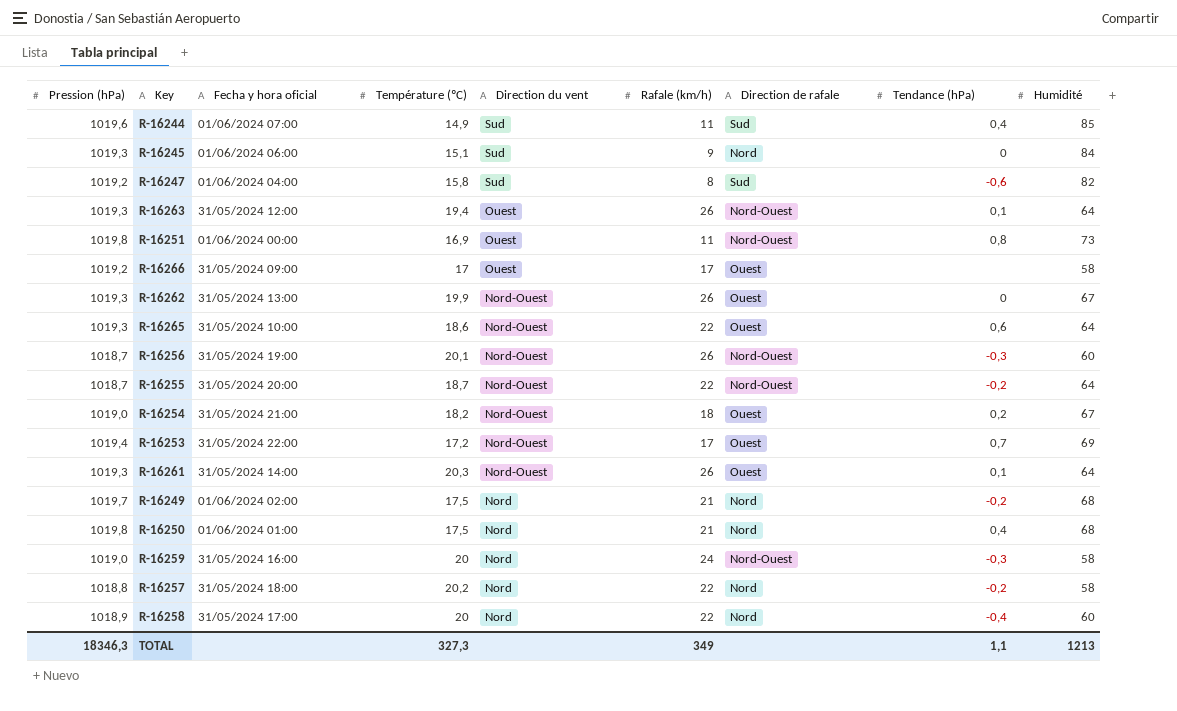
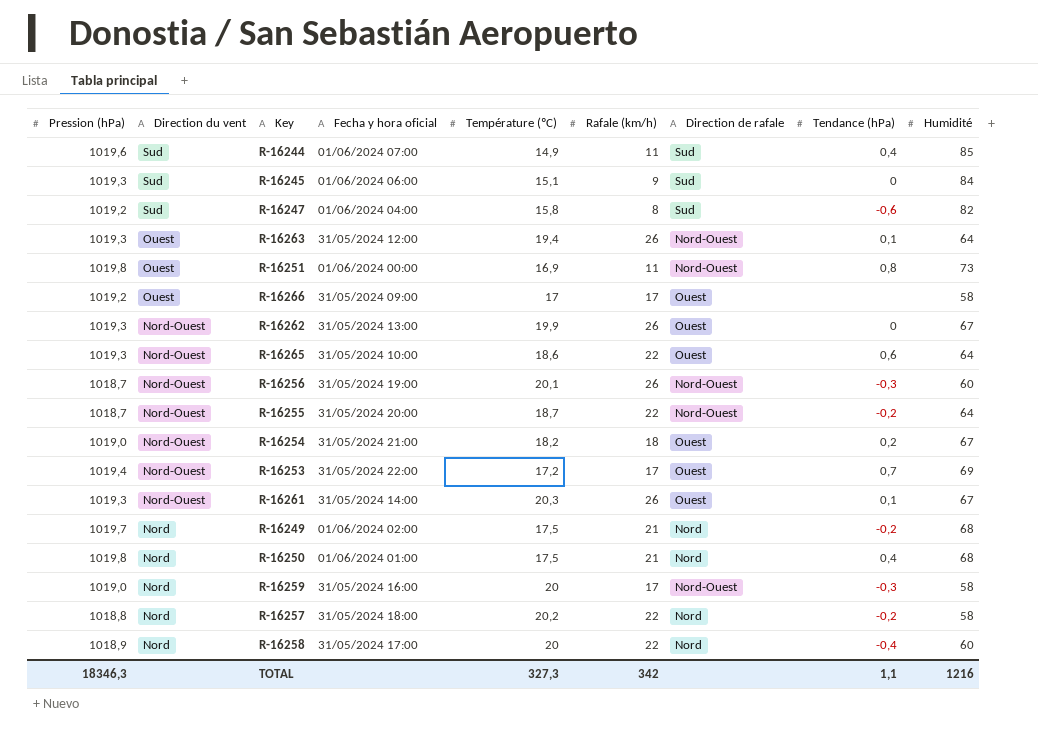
column Direction du vent | position: 5 -> 2
R-16245 | Direction de rafale: Nord -> Sud
R-16261 | Humidité: 64 -> 67
R-16259 | Rafale (km/h): 24 -> 17
TOTAL | Rafale (km/h): 349 -> 342
TOTAL | Humidité: 1213 -> 1216

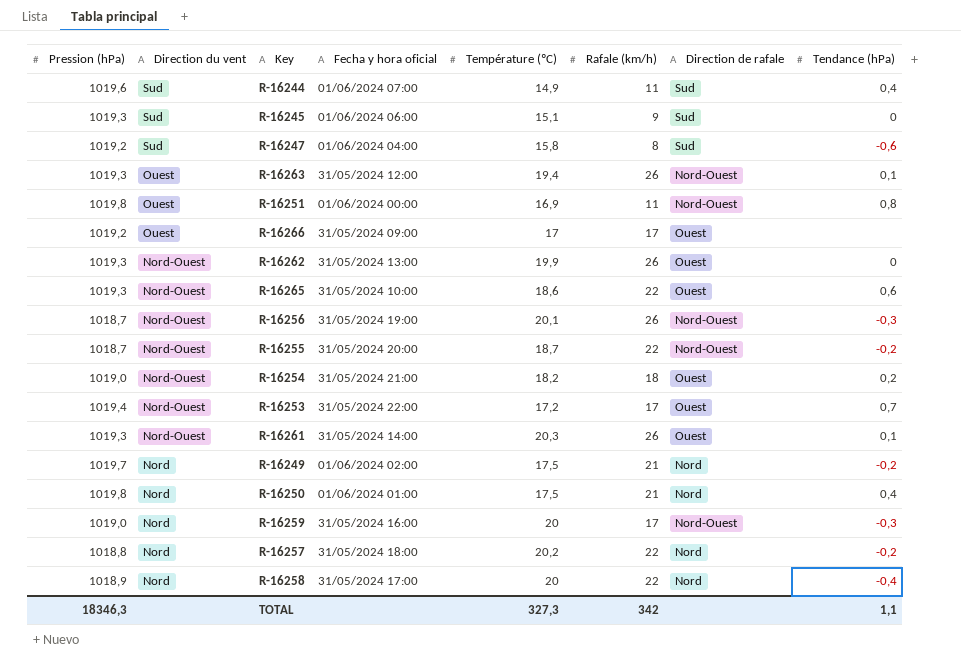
column Humidité | position: 9 -> none

